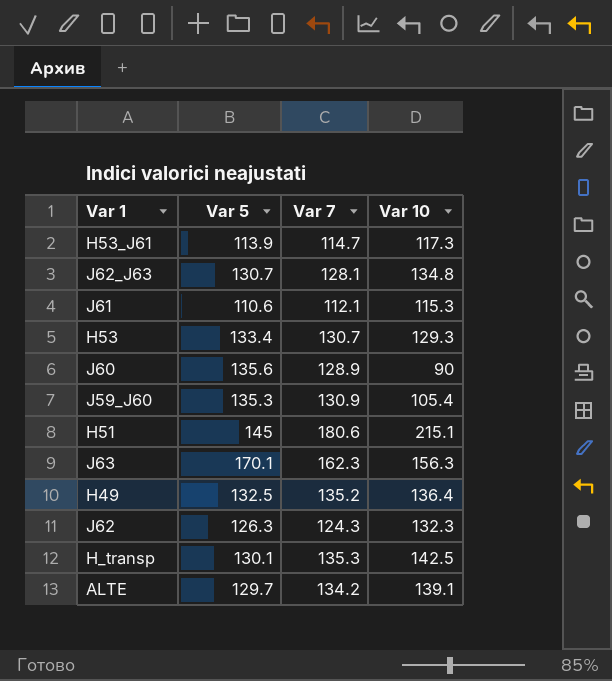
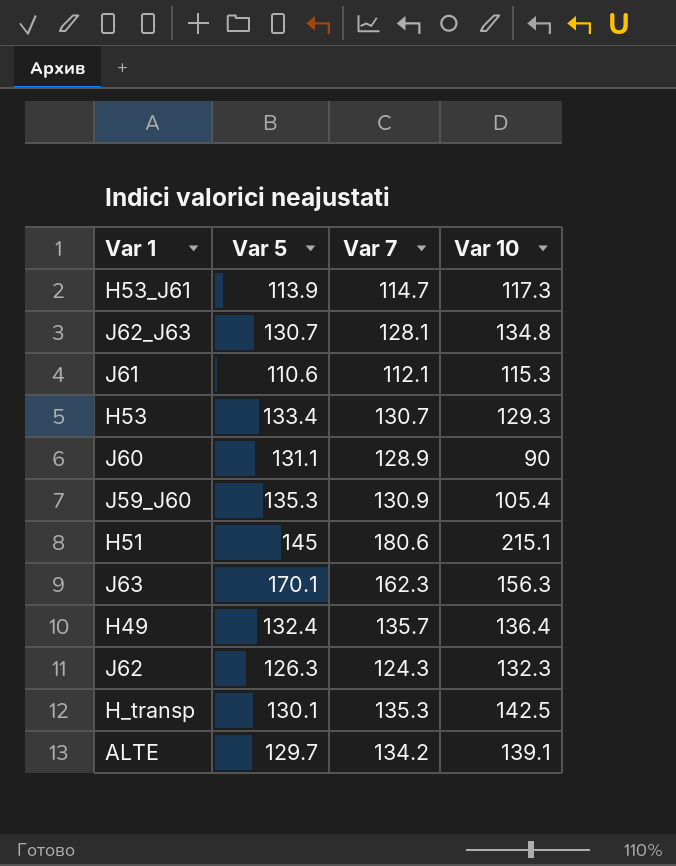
J60 | Var 5: 135.6 -> 131.1
H49 | Var 5: 132.5 -> 132.4
H49 | Var 7: 135.2 -> 135.7

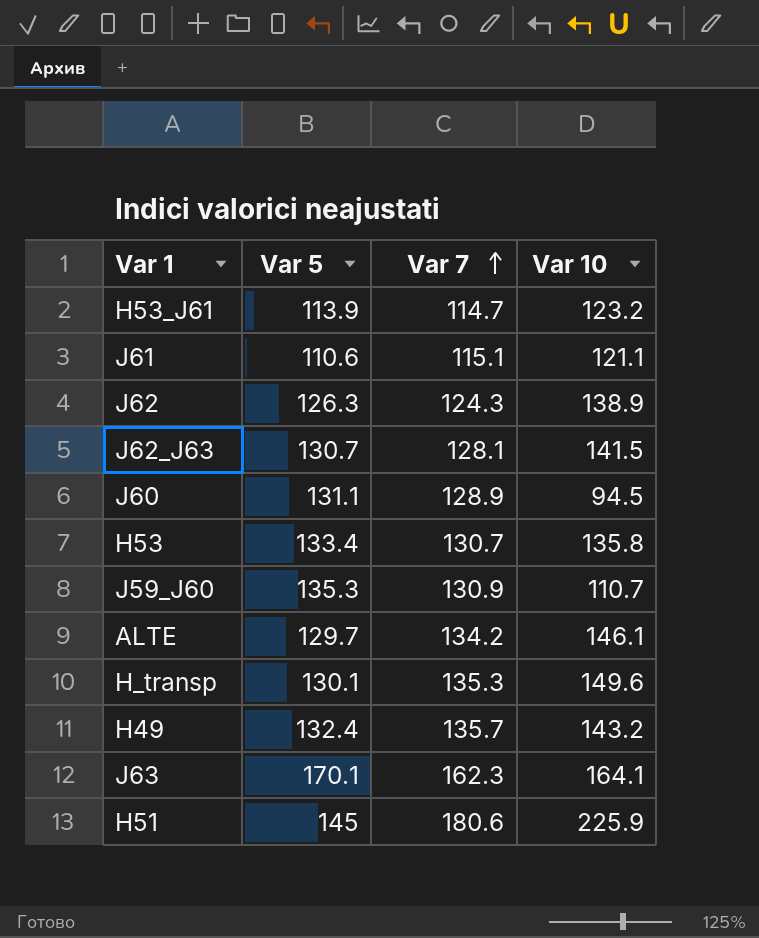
row order: none -> Var 7 ascending
H53_J61 | Var 10: 117.3 -> 123.2
J61 | Var 7: 112.1 -> 115.1
J61 | Var 10: 115.3 -> 121.1
J62 | Var 10: 132.3 -> 138.9
J62_J63 | Var 10: 134.8 -> 141.5
J60 | Var 10: 90 -> 94.5
H53 | Var 10: 129.3 -> 135.8
J59_J60 | Var 10: 105.4 -> 110.7
ALTE | Var 10: 139.1 -> 146.1
H_transp | Var 10: 142.5 -> 149.6
H49 | Var 10: 136.4 -> 143.2
J63 | Var 10: 156.3 -> 164.1
H51 | Var 10: 215.1 -> 225.9

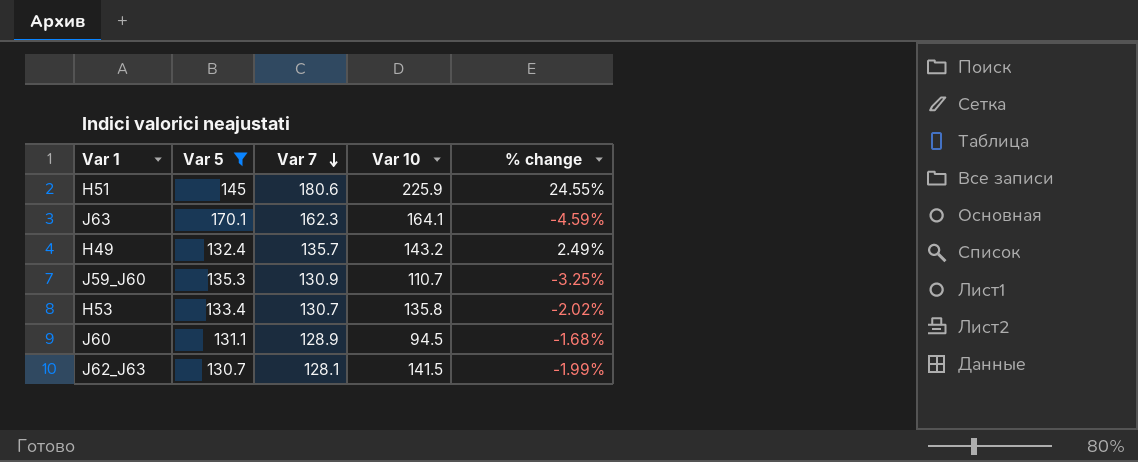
filter: none -> Var 5 >= 130.7
row order: Var 7 ascending -> Var 7 descending
column % change | formula: none -> ([Var 7] - [Var 5]) / [Var 5]

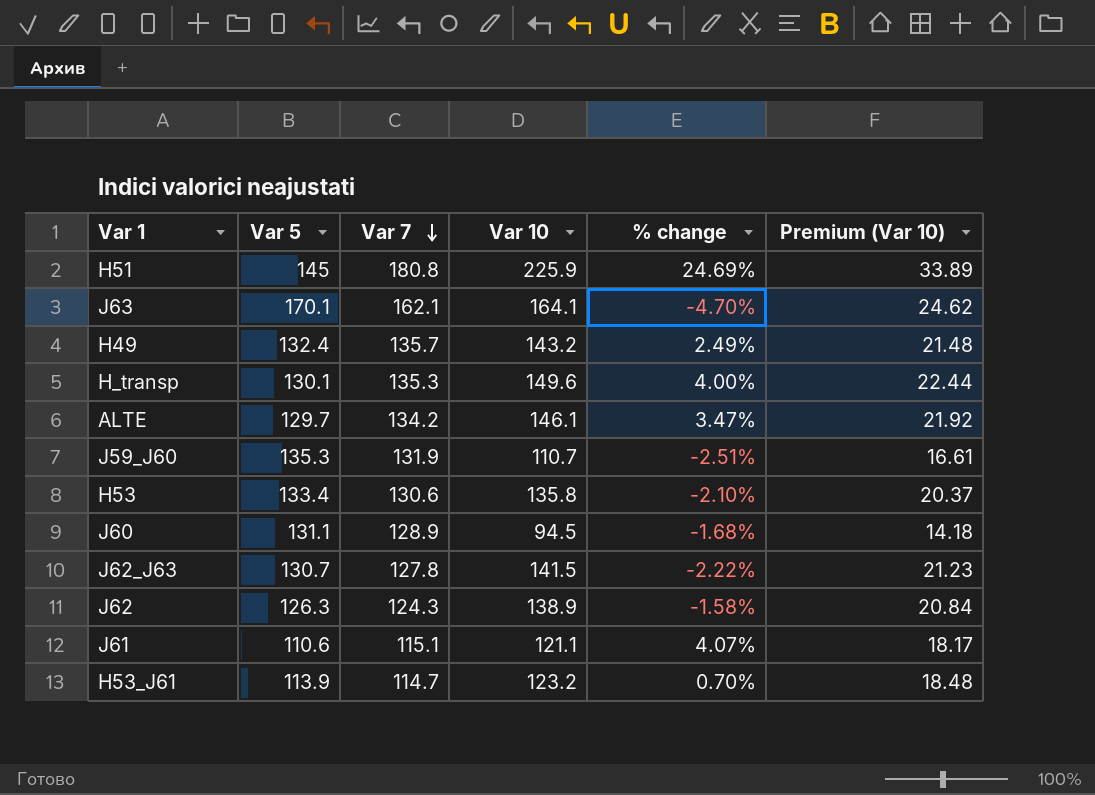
filter: Var 5 >= 130.7 -> none
column Premium (Var 10) | formula: none -> [Var 10] * 0.15
H51 | Var 7: 180.6 -> 180.8
H51 | % change: 24.55% -> 24.69%
J63 | Var 7: 162.3 -> 162.1
J63 | % change: -4.59% -> -4.70%
J59_J60 | Var 7: 130.9 -> 131.9
J59_J60 | % change: -3.25% -> -2.51%
H53 | Var 7: 130.7 -> 130.6
H53 | % change: -2.02% -> -2.10%
J62_J63 | Var 7: 128.1 -> 127.8
J62_J63 | % change: -1.99% -> -2.22%

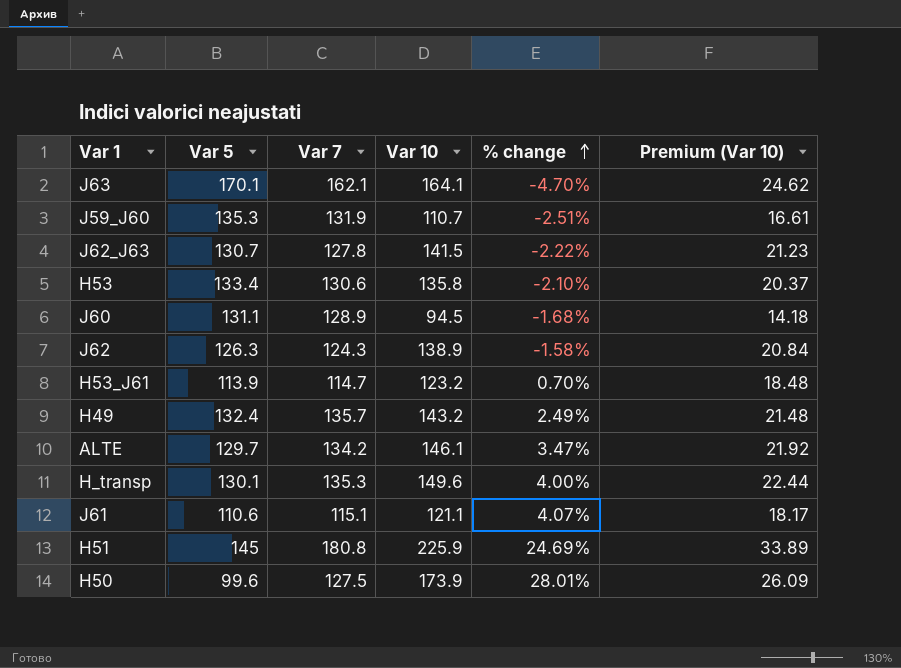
row order: Var 7 descending -> % change ascending
row H50: none -> 99.6 | 127.5 | 173.9 | 28.01% | 26.09

